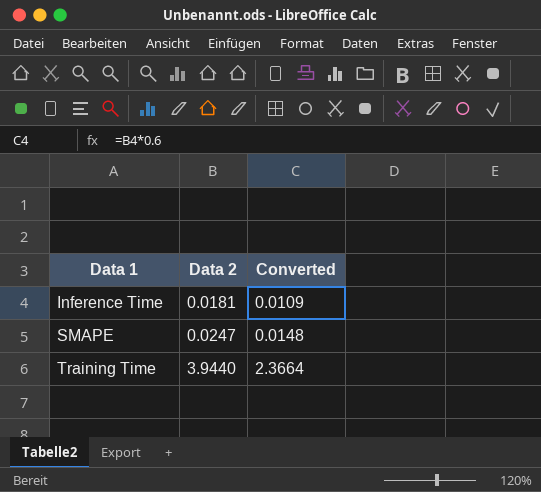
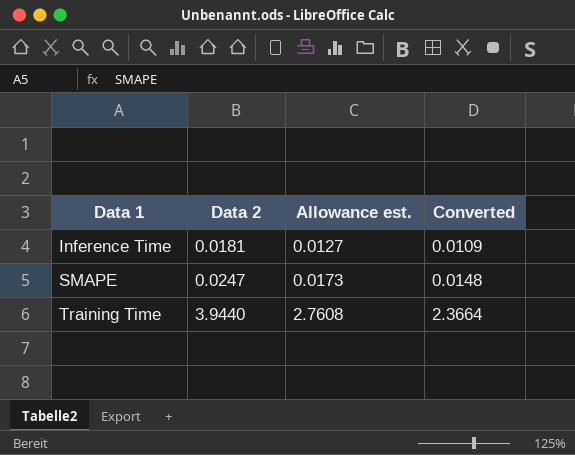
column Allowance est. | formula: none -> [Data 2] * 0.7

